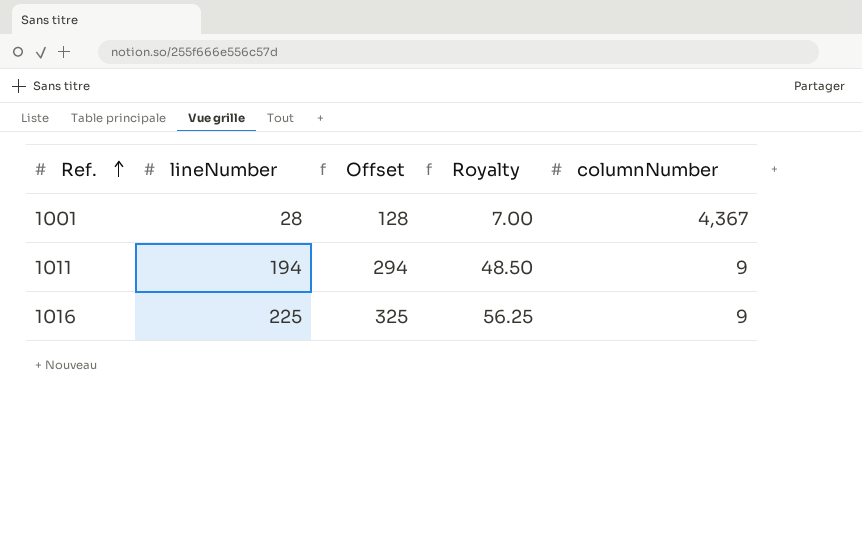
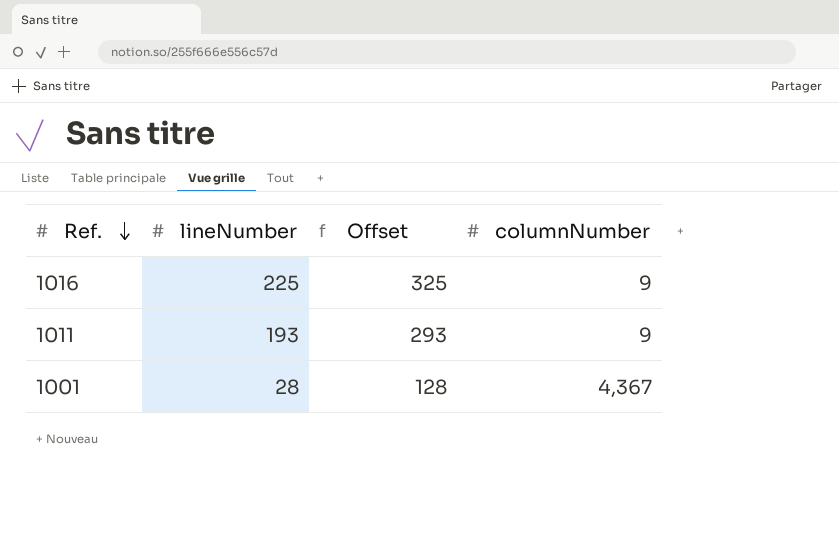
row order: Ref. ascending -> Ref. descending
column Royalty | formula: [lineNumber] * 0.25 -> none
1011 | lineNumber: 194 -> 193
1011 | Offset: 294 -> 293

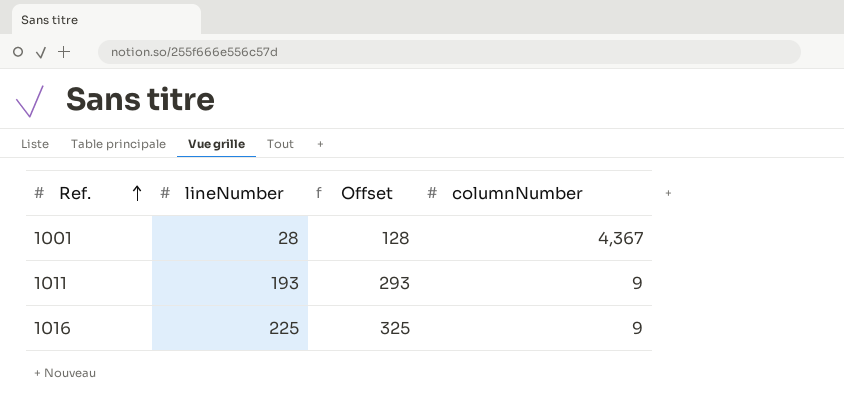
row order: Ref. descending -> Ref. ascending

